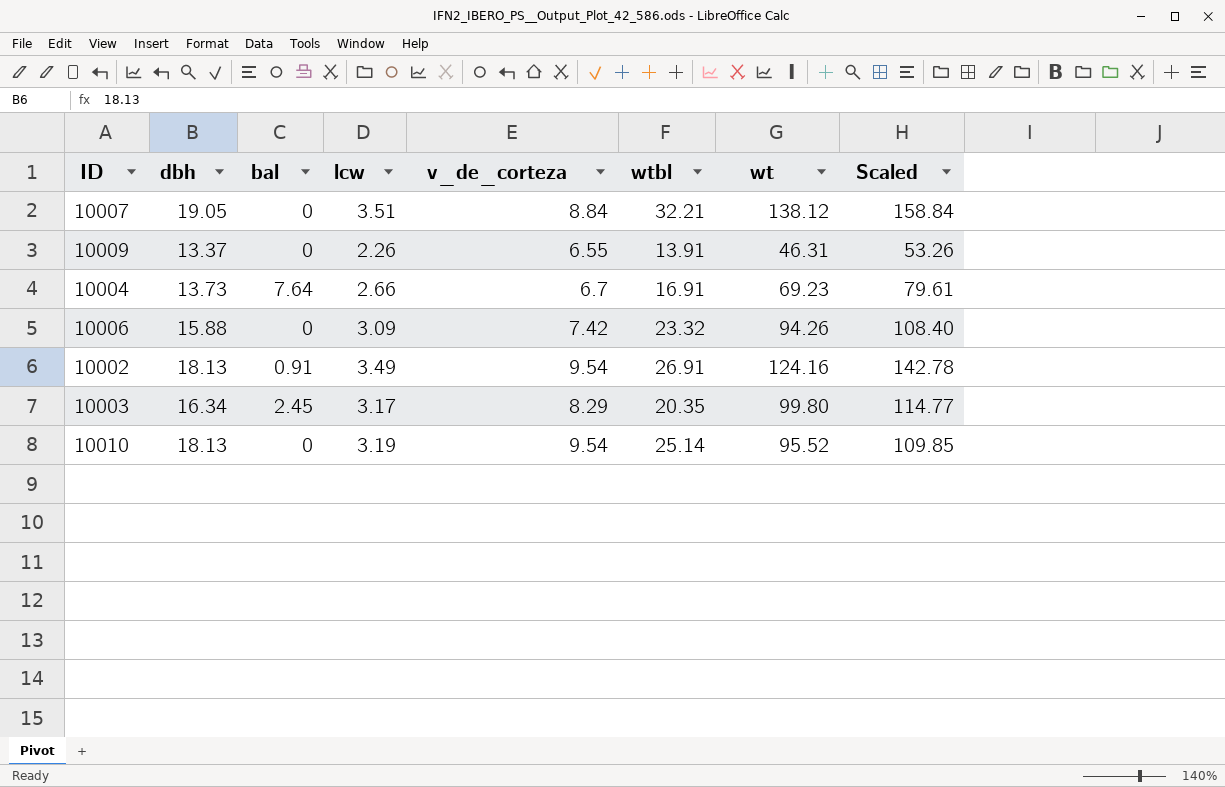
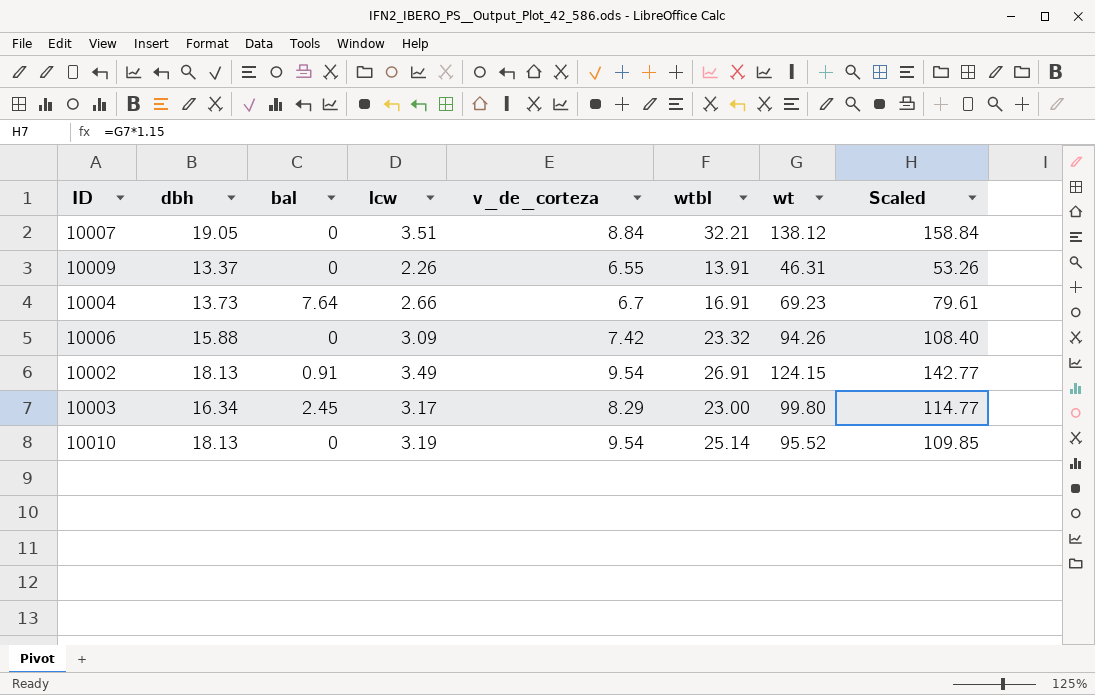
10002 | wt: 124.16 -> 124.15
10002 | Scaled: 142.78 -> 142.77
10003 | wtbl: 20.35 -> 23.00

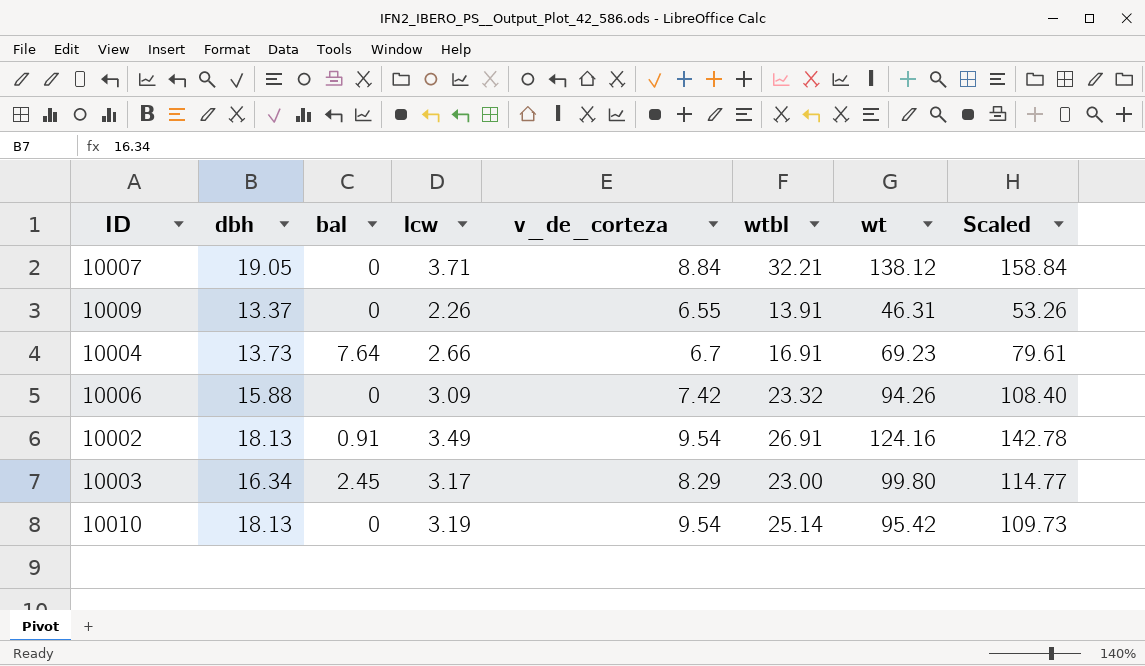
10007 | lcw: 3.51 -> 3.71
10002 | wt: 124.15 -> 124.16
10002 | Scaled: 142.77 -> 142.78
10010 | wt: 95.52 -> 95.42
10010 | Scaled: 109.85 -> 109.73

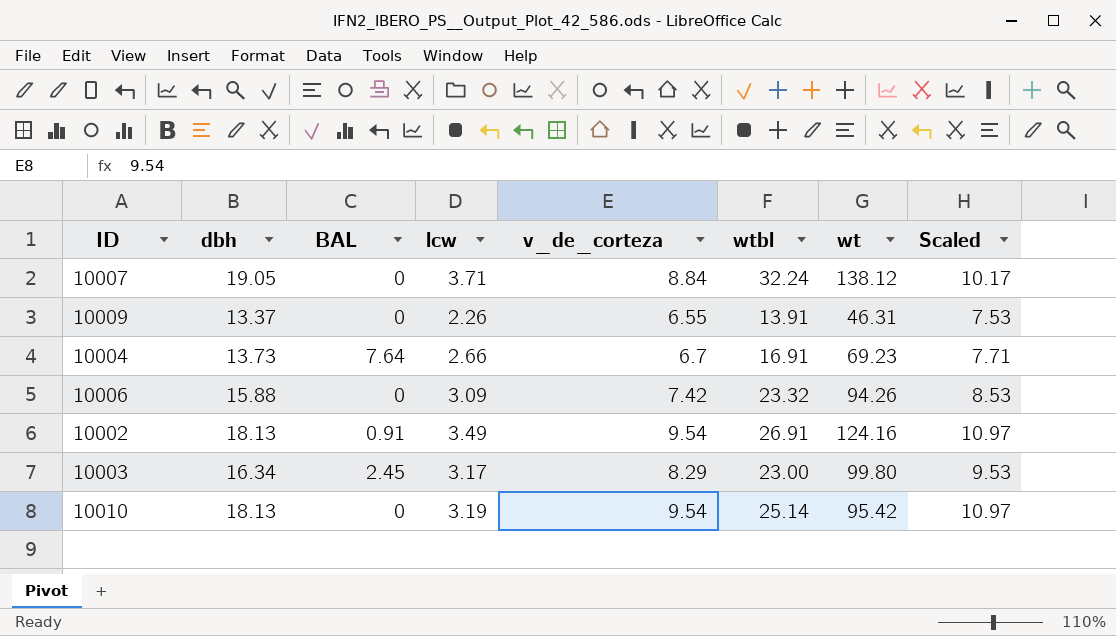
column name: bal -> BAL
column Scaled | formula: [wt] * 1.15 -> [v_de_corteza] * 1.15
10007 | wtbl: 32.21 -> 32.24

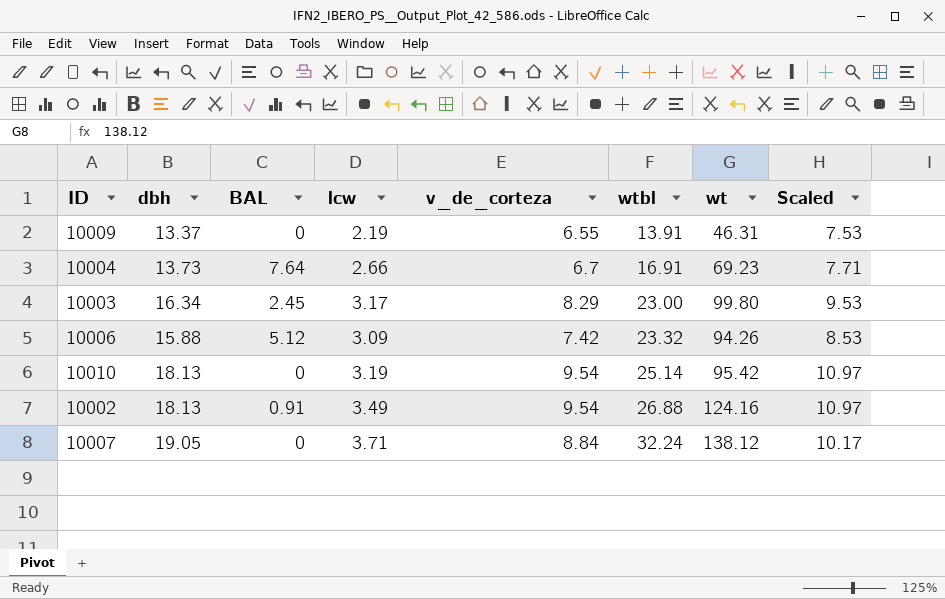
row order: none -> wtbl ascending
10009 | lcw: 2.26 -> 2.19
10006 | BAL: 0 -> 5.12
10002 | wtbl: 26.91 -> 26.88

